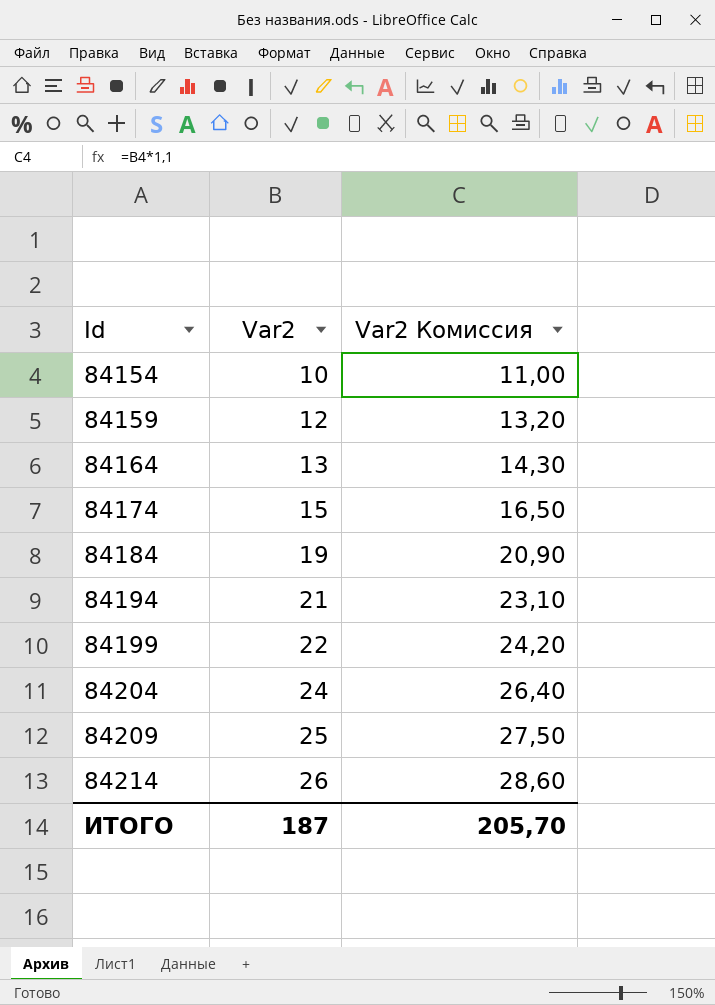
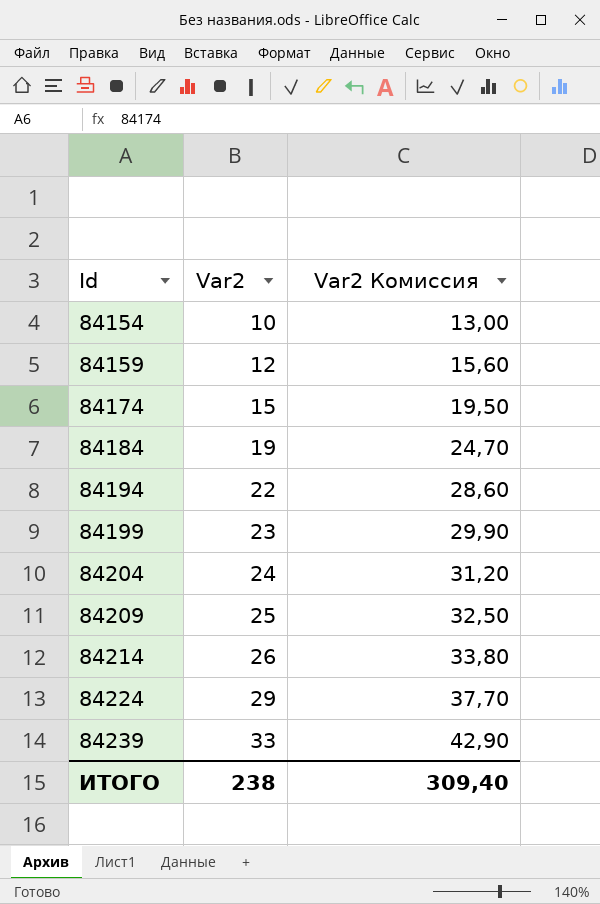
column Var2 Комиссия | formula: [Var2] * 1,1 -> [Var2] * 1,3
row 84164: 13 | 14,30 -> none
84194 | Var2: 21 -> 22
84199 | Var2: 22 -> 23
row 84224: none -> 29 | 37,70
row 84239: none -> 33 | 42,90
ИТОГО | Var2: 187 -> 238
ИТОГО | Var2 Комиссия: 205,70 -> 309,40

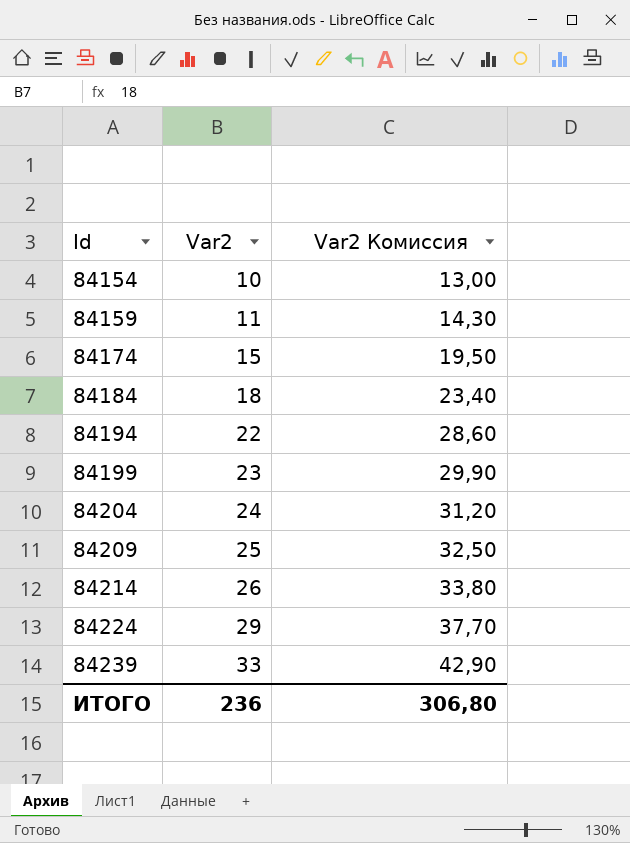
84159 | Var2: 12 -> 11
84159 | Var2 Комиссия: 15,60 -> 14,30
84184 | Var2: 19 -> 18
84184 | Var2 Комиссия: 24,70 -> 23,40
ИТОГО | Var2: 238 -> 236
ИТОГО | Var2 Комиссия: 309,40 -> 306,80

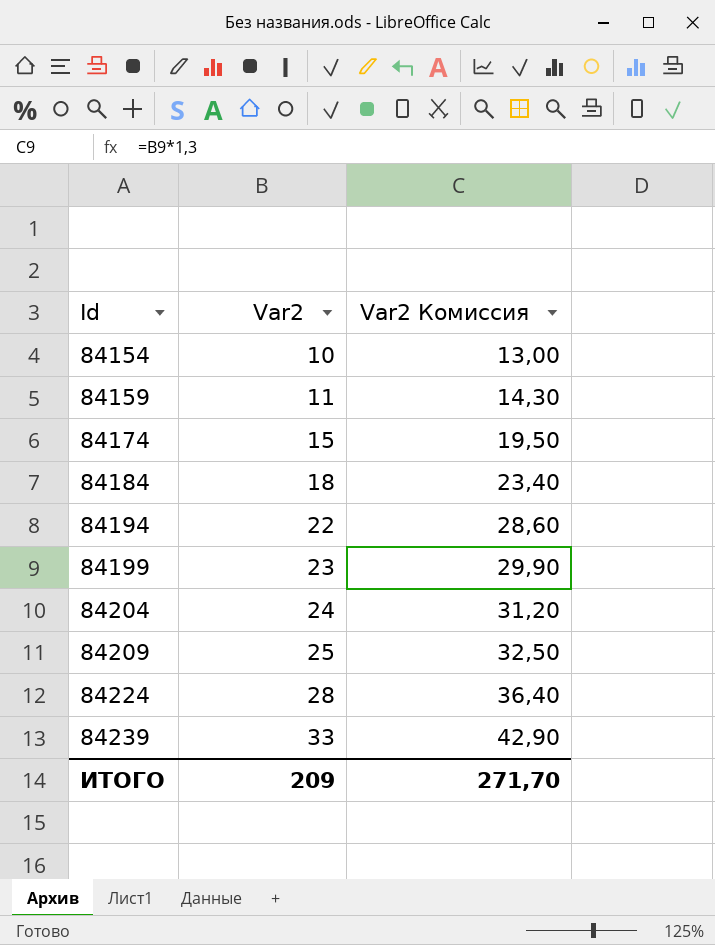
row 84214: 26 | 33,80 -> none
84224 | Var2: 29 -> 28
84224 | Var2 Комиссия: 37,70 -> 36,40
ИТОГО | Var2: 236 -> 209
ИТОГО | Var2 Комиссия: 306,80 -> 271,70

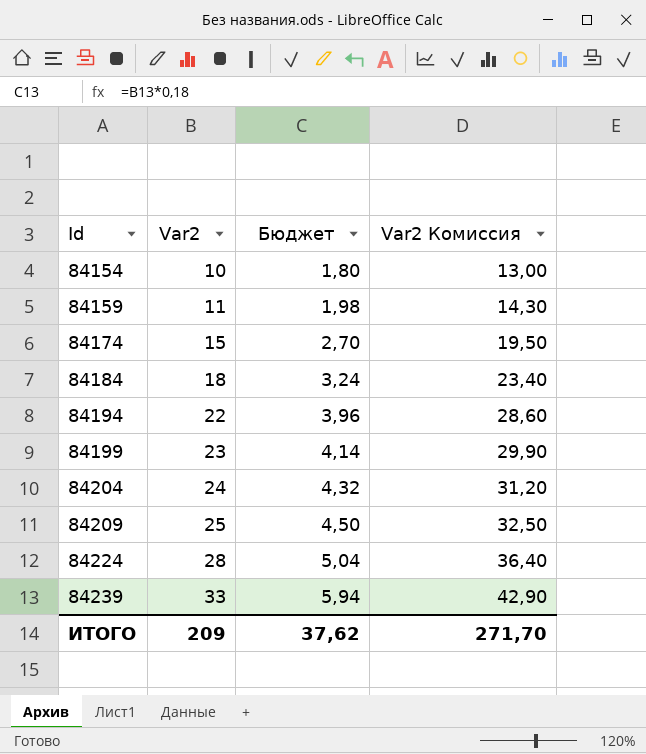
column Бюджет | formula: none -> [Var2] * 0,18

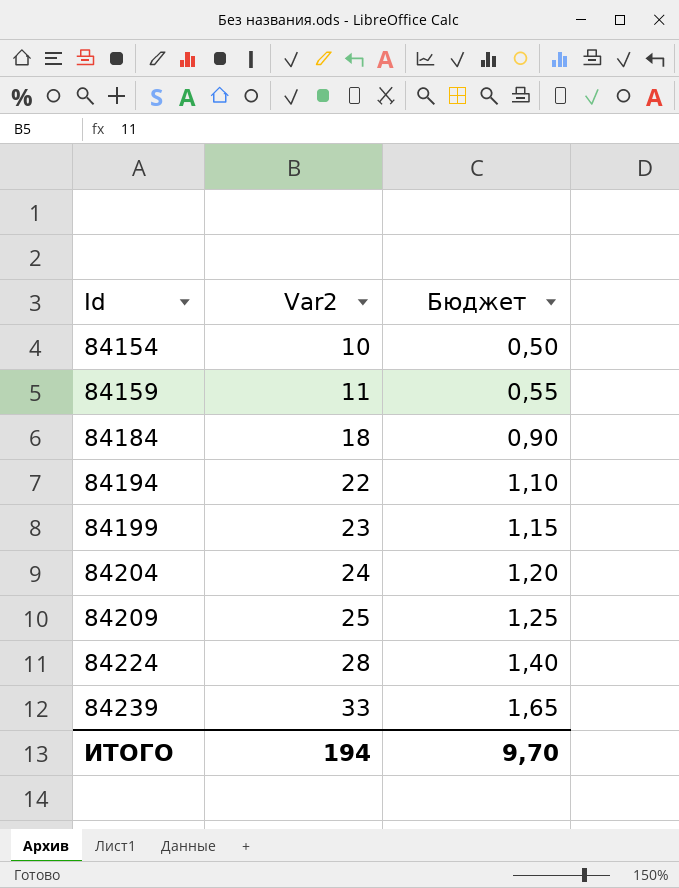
column Var2 Комиссия | formula: [Var2] * 1,3 -> none
column Бюджет | formula: [Var2] * 0,18 -> [Var2] * 0,05
row 84174: 15 | 2,70 | 19,50 -> none
ИТОГО | Var2: 209 -> 194
ИТОГО | Бюджет: 37,62 -> 9,70

